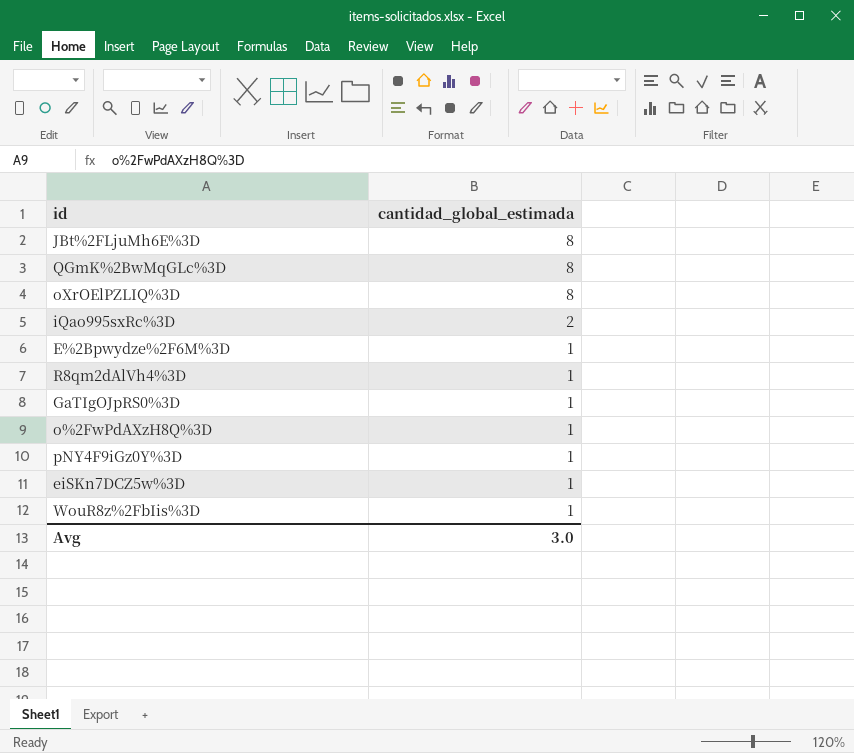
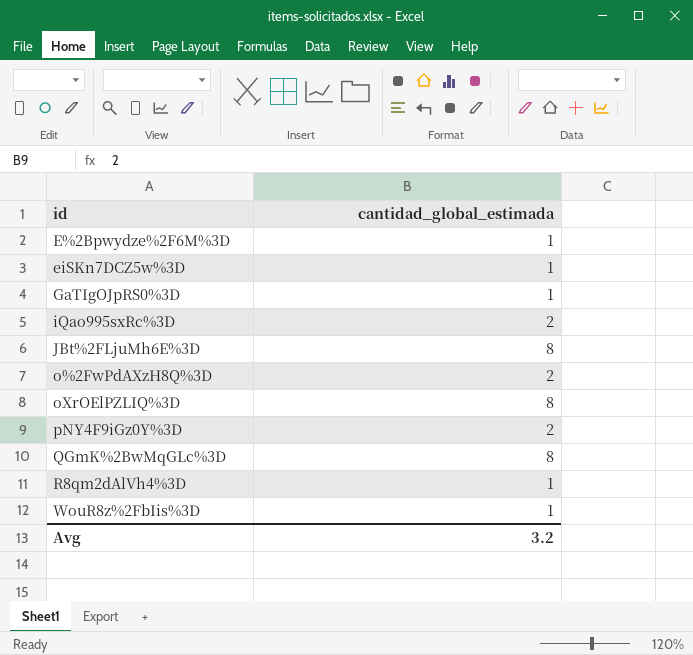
row order: cantidad_global_estimada descending -> id ascending
o%2FwPdAXzH8Q%3D | cantidad_global_estimada: 1 -> 2
pNY4F9iGz0Y%3D | cantidad_global_estimada: 1 -> 2
Avg | cantidad_global_estimada: 3.0 -> 3.2

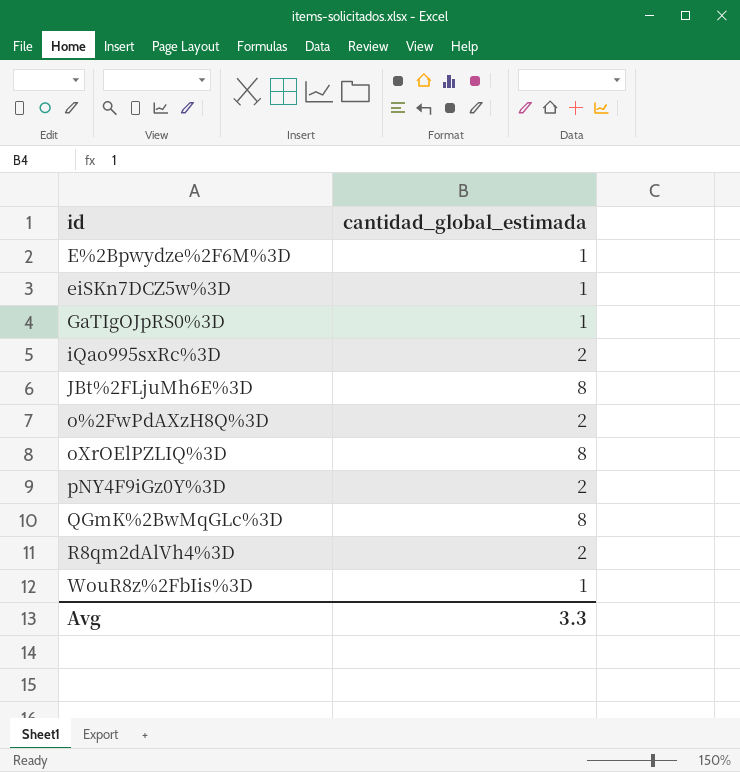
R8qm2dAlVh4%3D | cantidad_global_estimada: 1 -> 2
Avg | cantidad_global_estimada: 3.2 -> 3.3

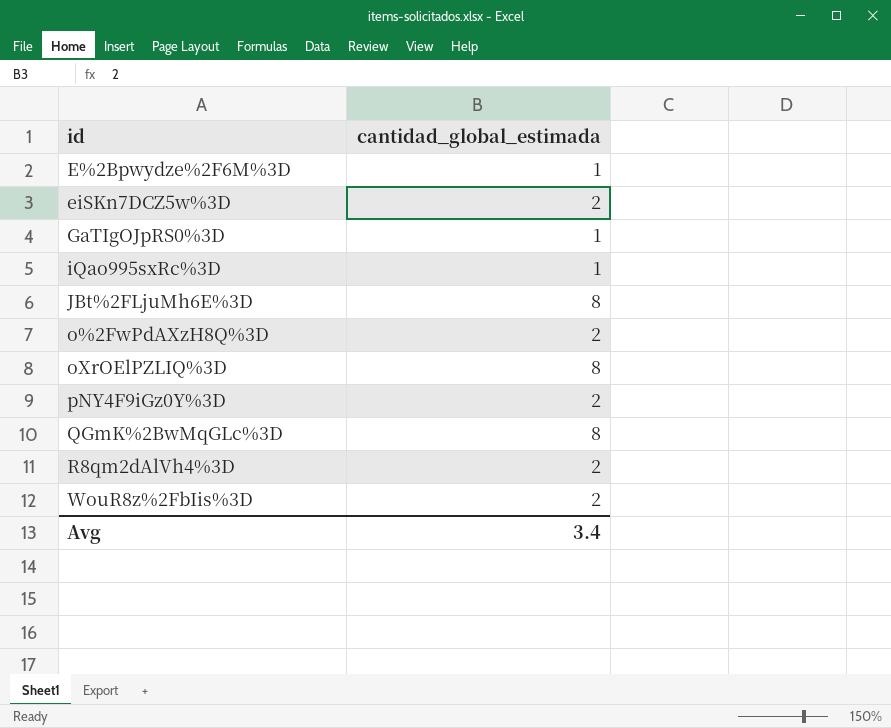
eiSKn7DCZ5w%3D | cantidad_global_estimada: 1 -> 2
iQao995sxRc%3D | cantidad_global_estimada: 2 -> 1
WouR8z%2FbIis%3D | cantidad_global_estimada: 1 -> 2
Avg | cantidad_global_estimada: 3.3 -> 3.4

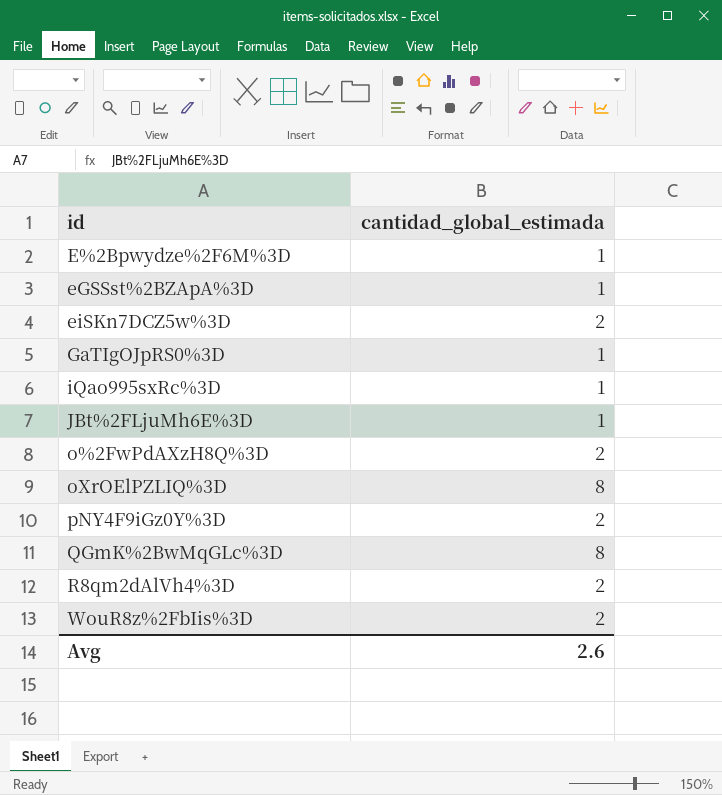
row eGSSst%2BZApA%3D: none -> 1
JBt%2FLjuMh6E%3D | cantidad_global_estimada: 8 -> 1
Avg | cantidad_global_estimada: 3.4 -> 2.6

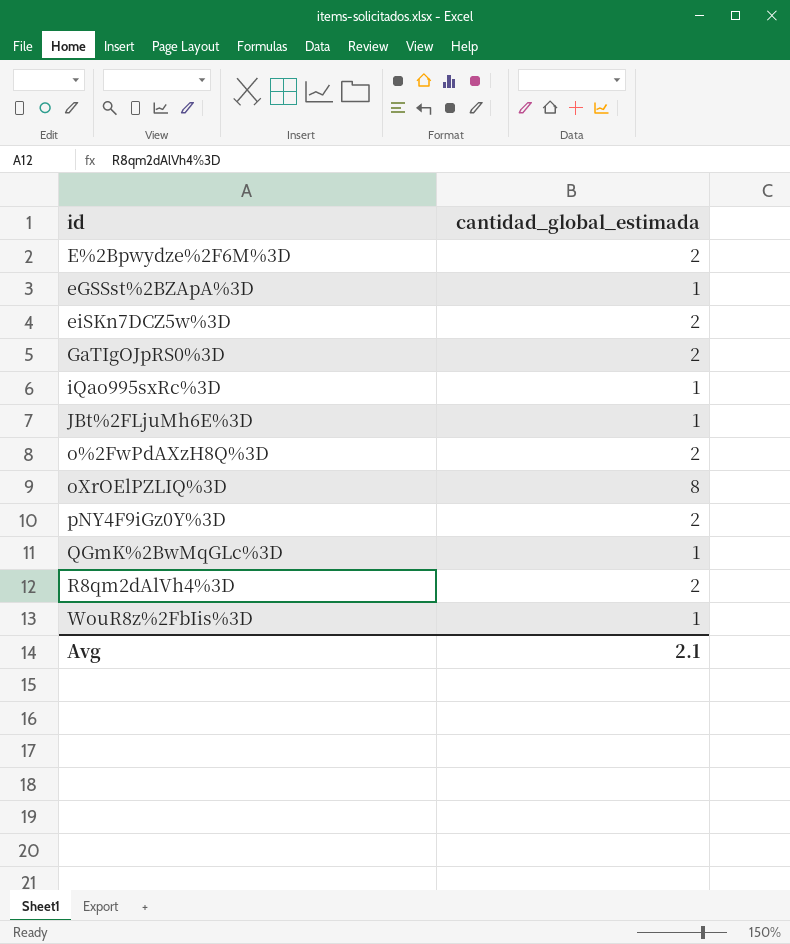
E%2Bpwydze%2F6M%3D | cantidad_global_estimada: 1 -> 2
GaTIgOJpRS0%3D | cantidad_global_estimada: 1 -> 2
QGmK%2BwMqGLc%3D | cantidad_global_estimada: 8 -> 1
WouR8z%2FbIis%3D | cantidad_global_estimada: 2 -> 1
Avg | cantidad_global_estimada: 2.6 -> 2.1

